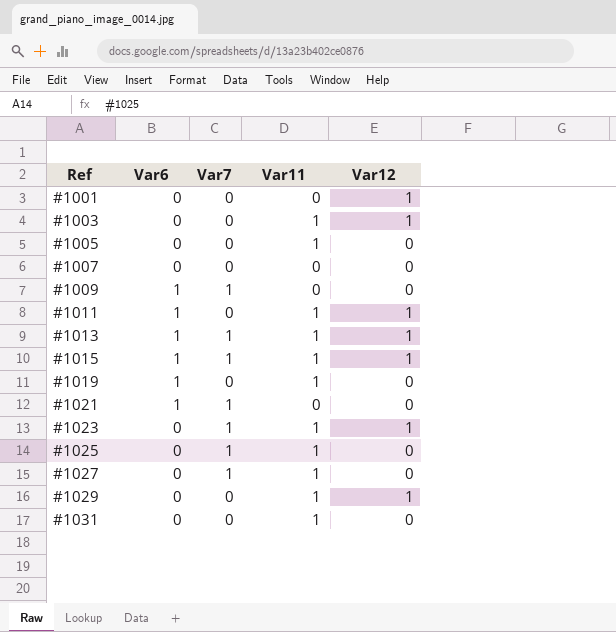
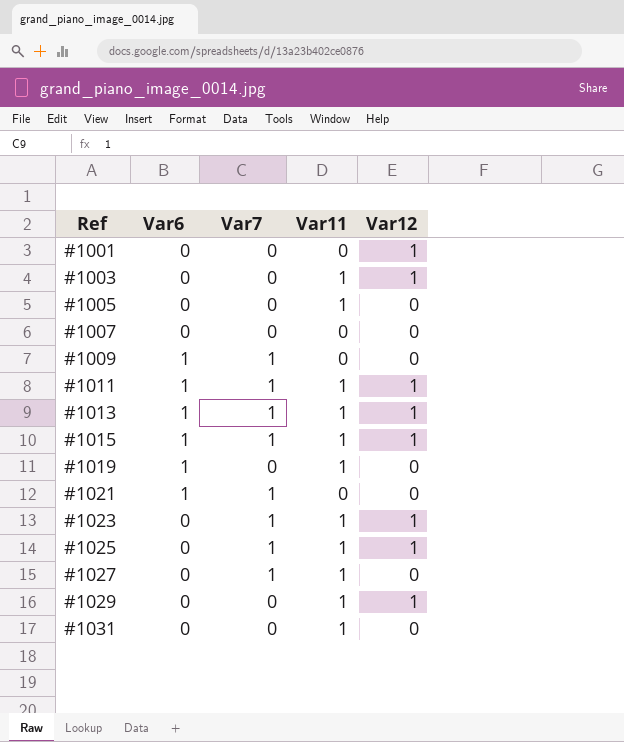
#1011 | Var7: 0 -> 1
#1025 | Var12: 0 -> 1

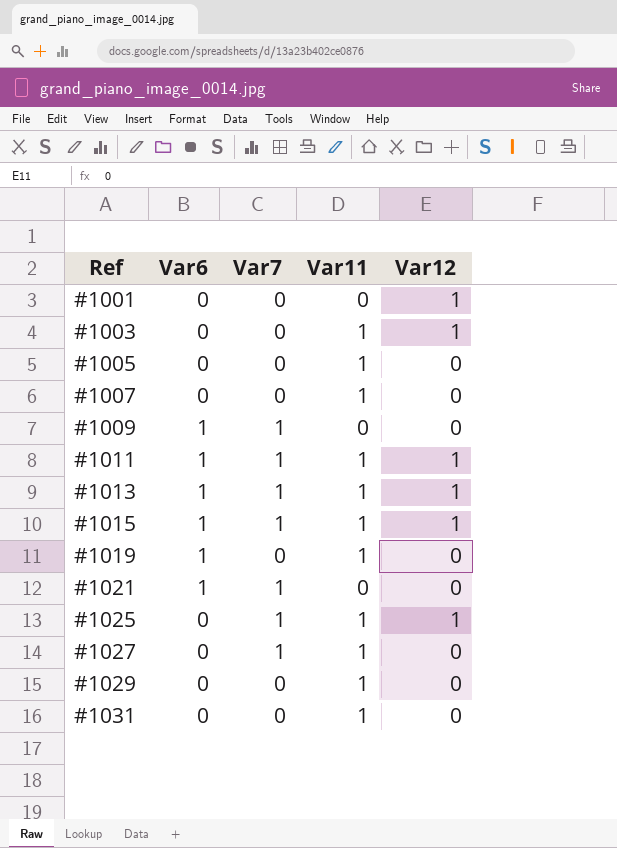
row #1023: 0 | 1 | 1 | 1 -> none
#1007 | Var11: 0 -> 1
#1029 | Var12: 1 -> 0

